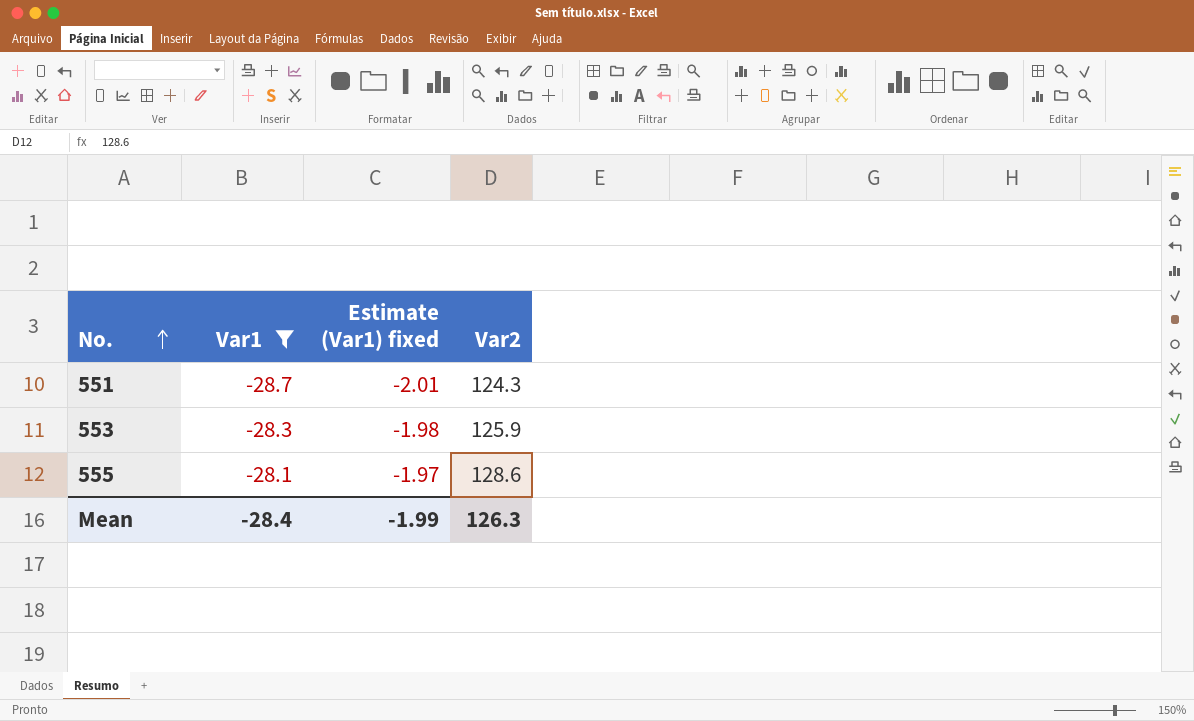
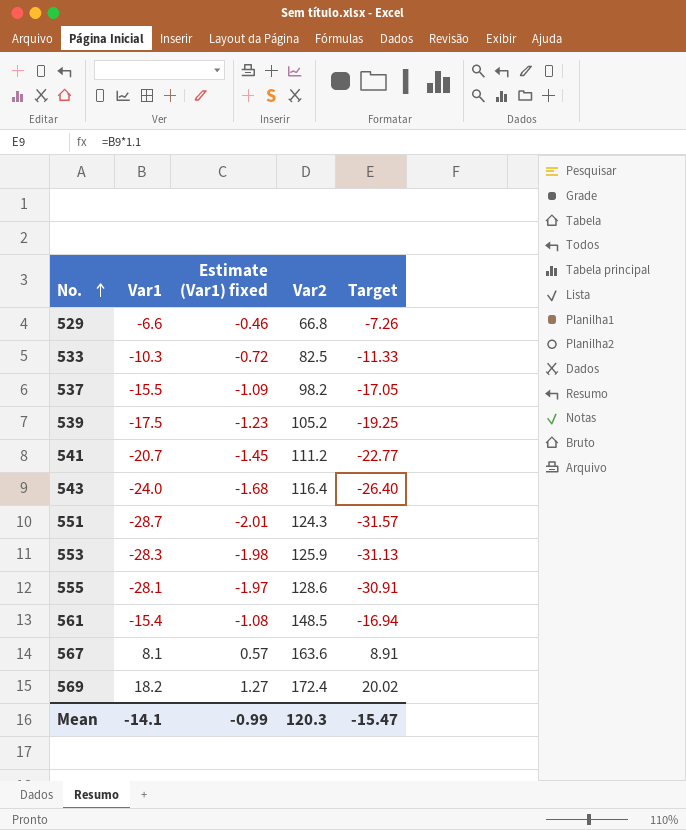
filter: Var1 <= -28.1 -> none
column Target | formula: none -> [Var1] * 1.1
Mean | Var1: -28.4 -> -14.1
Mean | Estimate (Var1) fixed: -1.99 -> -0.99
Mean | Var2: 126.3 -> 120.3

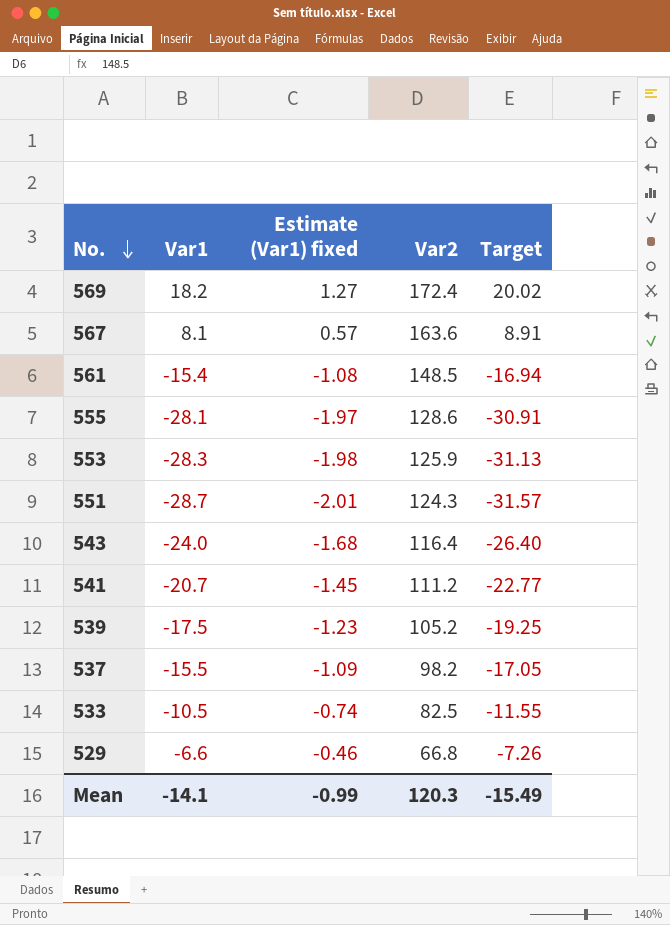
row order: No. ascending -> No. descending
533 | Var1: -10.3 -> -10.5
533 | Estimate (Var1) fixed: -0.72 -> -0.74
533 | Target: -11.33 -> -11.55
Mean | Target: -15.47 -> -15.49

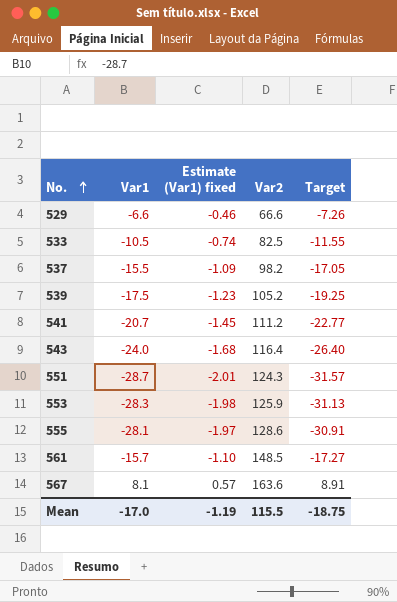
row order: No. descending -> No. ascending
row 569: 18.2 | 1.27 | 172.4 | 20.02 -> none
529 | Var2: 66.8 -> 66.6
561 | Var1: -15.4 -> -15.7
561 | Estimate (Var1) fixed: -1.08 -> -1.10
561 | Target: -16.94 -> -17.27
Mean | Var1: -14.1 -> -17.0
Mean | Estimate (Var1) fixed: -0.99 -> -1.19
Mean | Var2: 120.3 -> 115.5
Mean | Target: -15.49 -> -18.75

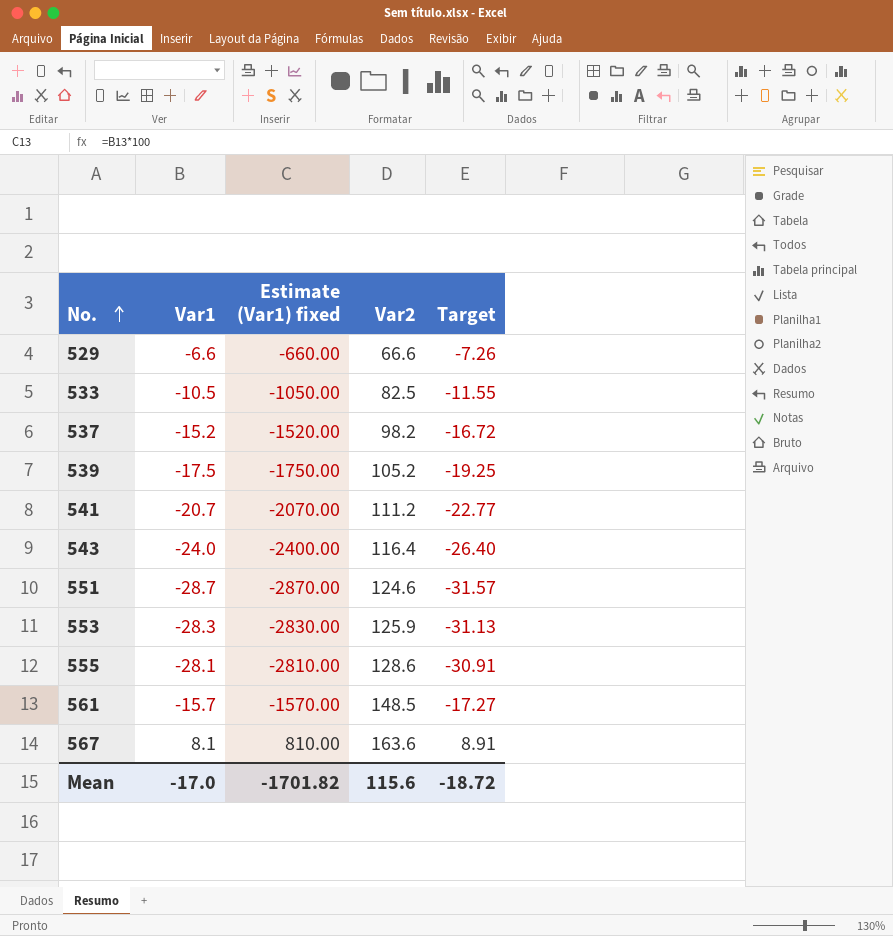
column Estimate (Var1) fixed | formula: [Var1] * 0.07 -> [Var1] * 100
537 | Var1: -15.5 -> -15.2
537 | Target: -17.05 -> -16.72
551 | Var2: 124.3 -> 124.6
Mean | Estimate (Var1) fixed: -1.19 -> -1701.82
Mean | Var2: 115.5 -> 115.6
Mean | Target: -18.75 -> -18.72

